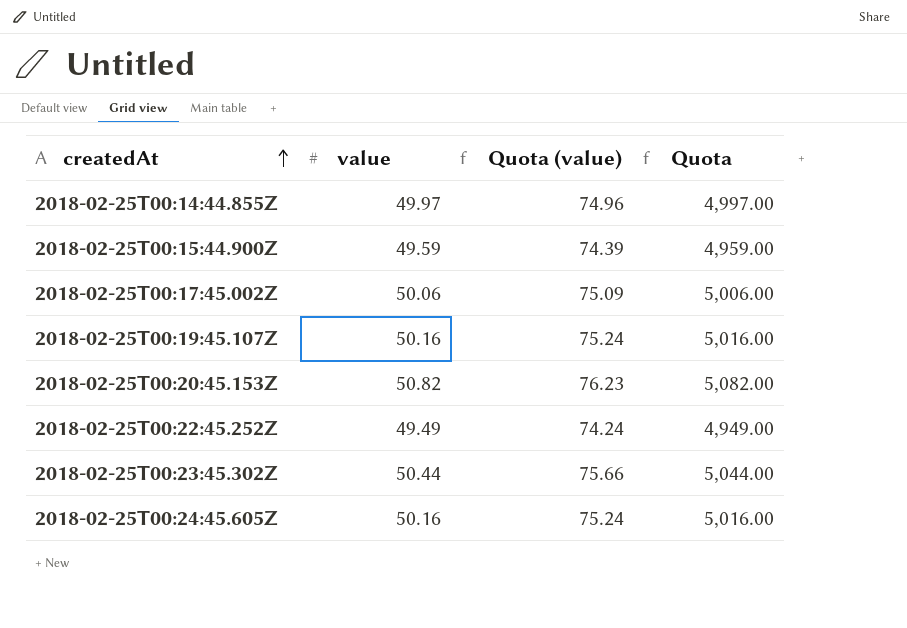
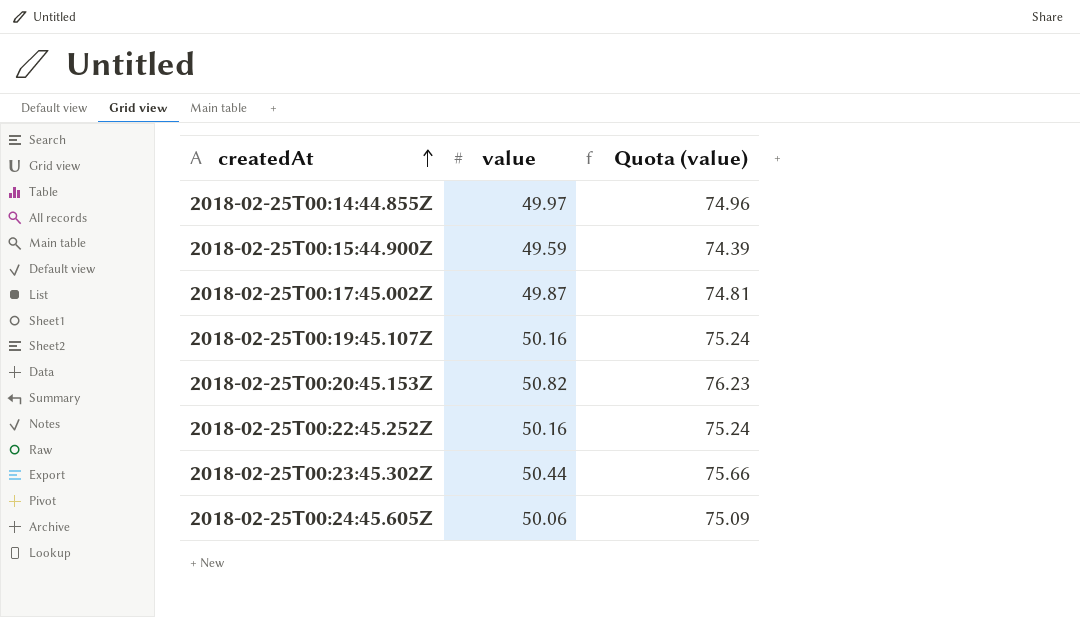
column Quota | formula: [value] * 100 -> none
2018-02-25T00:17:45.002Z | value: 50.06 -> 49.87
2018-02-25T00:17:45.002Z | Quota (value): 75.09 -> 74.81
2018-02-25T00:22:45.252Z | value: 49.49 -> 50.16
2018-02-25T00:22:45.252Z | Quota (value): 74.24 -> 75.24
2018-02-25T00:24:45.605Z | value: 50.16 -> 50.06
2018-02-25T00:24:45.605Z | Quota (value): 75.24 -> 75.09

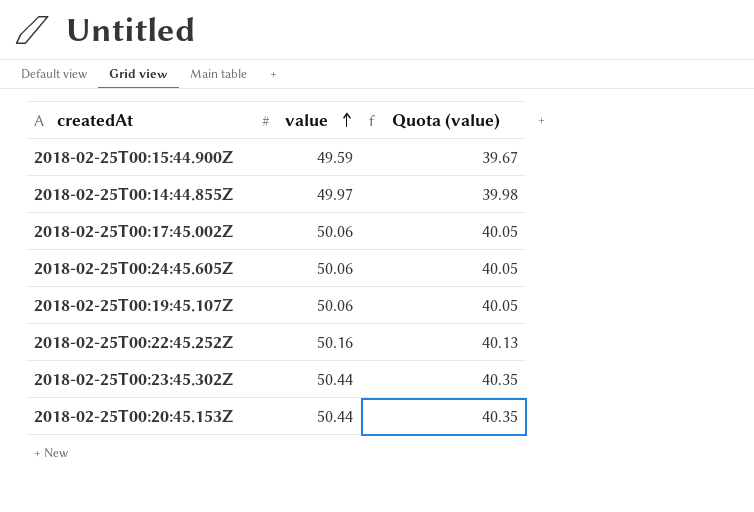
row order: createdAt ascending -> value ascending
column Quota (value) | formula: [value] * 1.5 -> [value] * 0.8
2018-02-25T00:17:45.002Z | value: 49.87 -> 50.06
2018-02-25T00:19:45.107Z | value: 50.16 -> 50.06
2018-02-25T00:20:45.153Z | value: 50.82 -> 50.44

